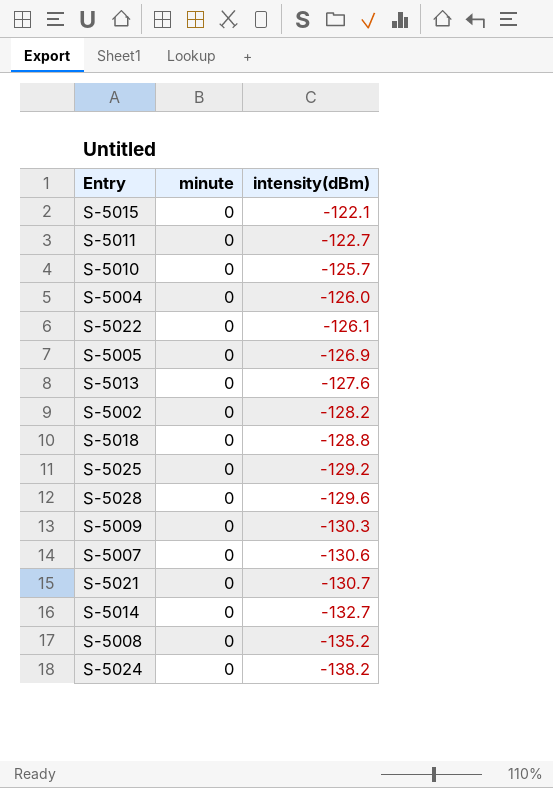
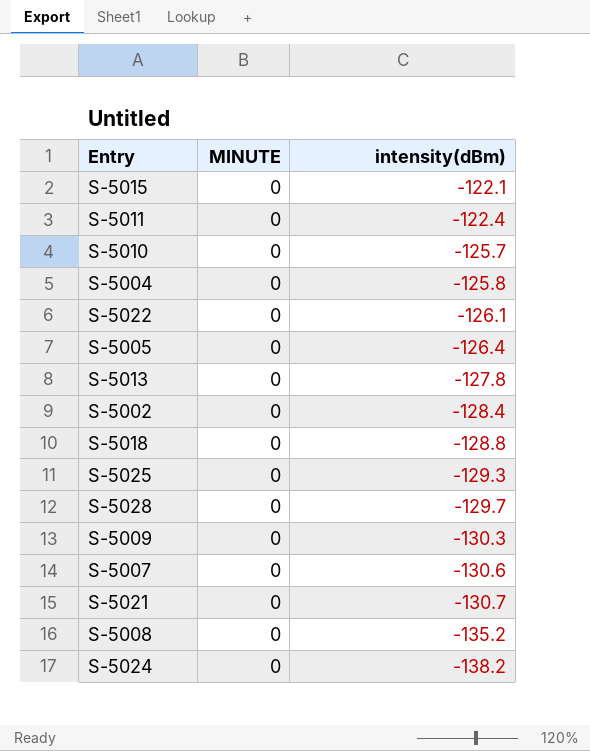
column name: minute -> MINUTE
row S-5014: 0 | -132.7 -> none
S-5011 | intensity(dBm): -122.7 -> -122.4
S-5004 | intensity(dBm): -126.0 -> -125.8
S-5005 | intensity(dBm): -126.9 -> -126.4
S-5013 | intensity(dBm): -127.6 -> -127.8
S-5002 | intensity(dBm): -128.2 -> -128.4
S-5025 | intensity(dBm): -129.2 -> -129.3
S-5028 | intensity(dBm): -129.6 -> -129.7

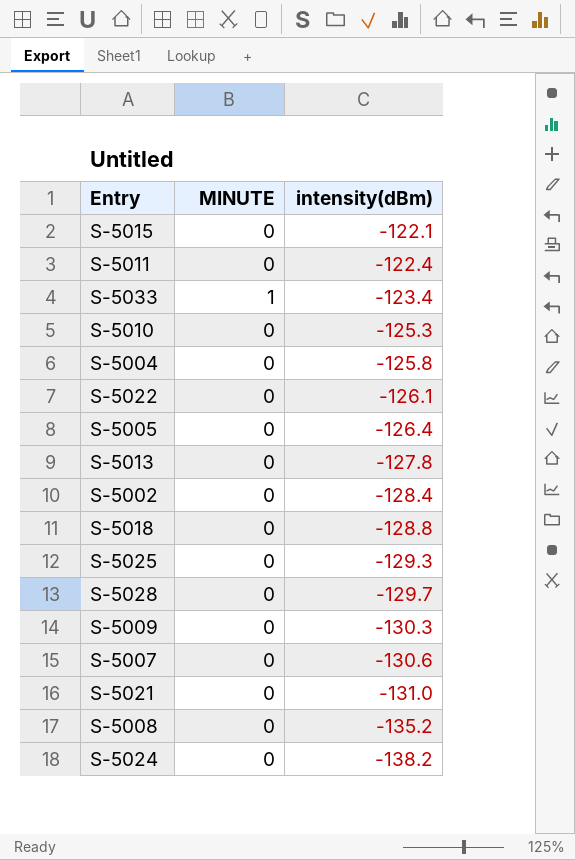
row S-5033: none -> 1 | -123.4
S-5010 | intensity(dBm): -125.7 -> -125.3
S-5021 | intensity(dBm): -130.7 -> -131.0

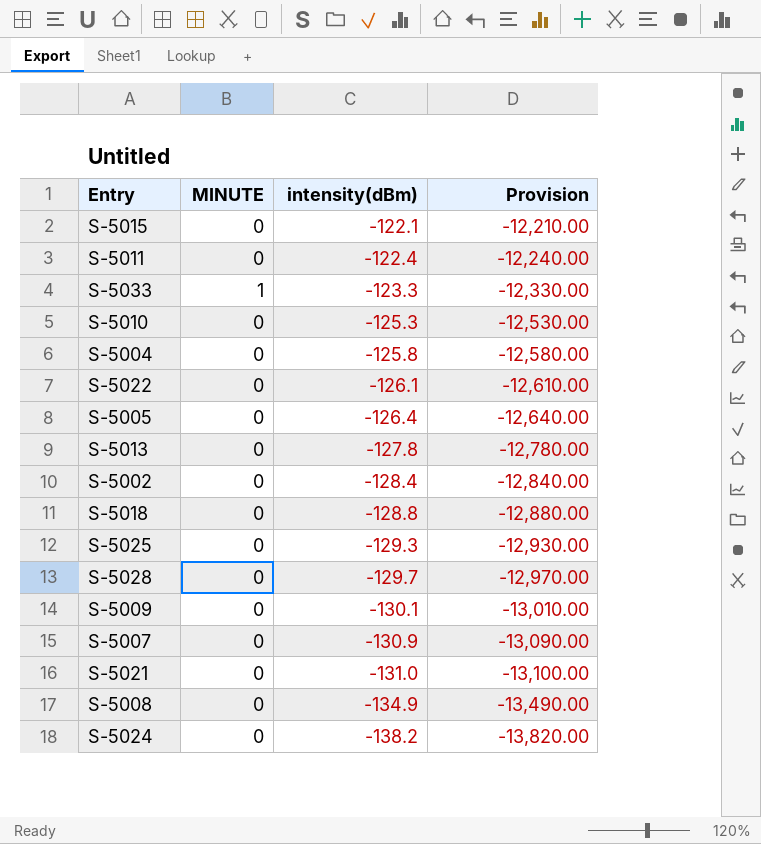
column Provision | formula: none -> [intensity(dBm)] * 100
S-5033 | intensity(dBm): -123.4 -> -123.3
S-5009 | intensity(dBm): -130.3 -> -130.1
S-5007 | intensity(dBm): -130.6 -> -130.9
S-5008 | intensity(dBm): -135.2 -> -134.9

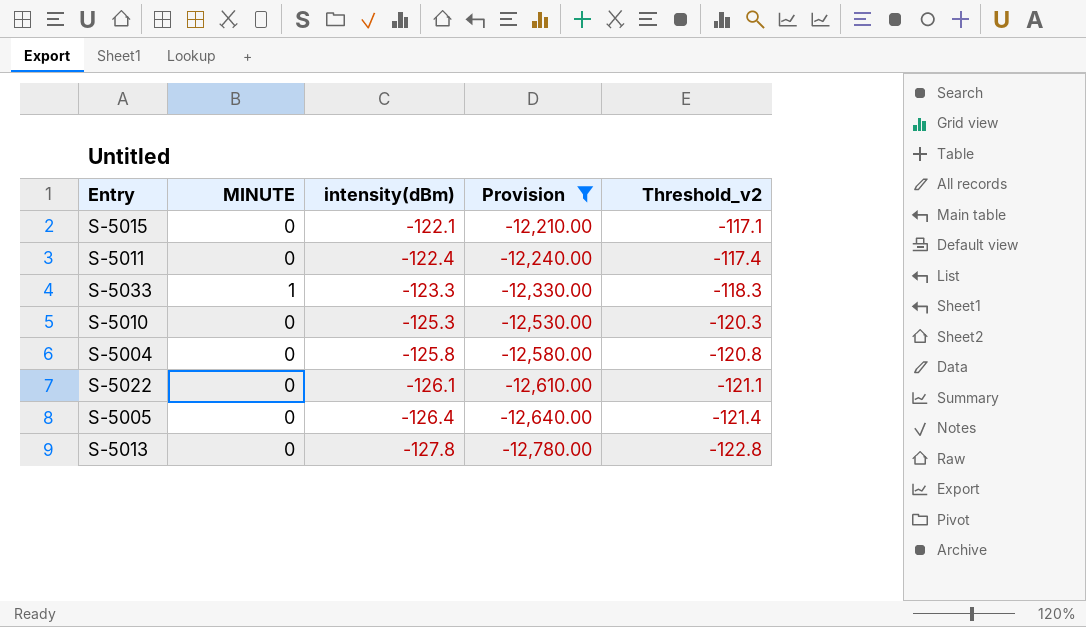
filter: none -> Provision >= -12,780.00
column Threshold_v2 | formula: none -> [intensity(dBm)] + 5

